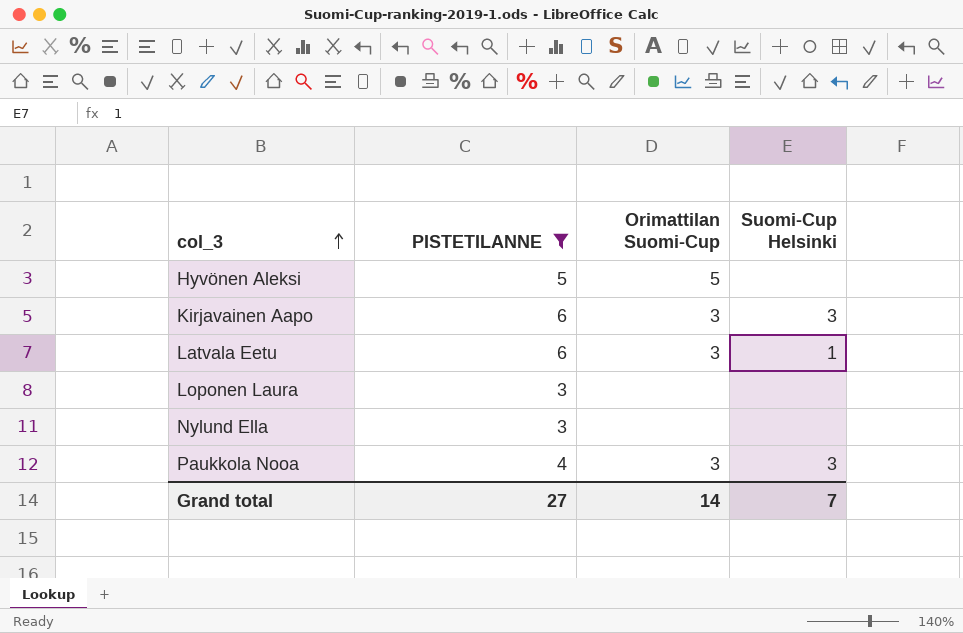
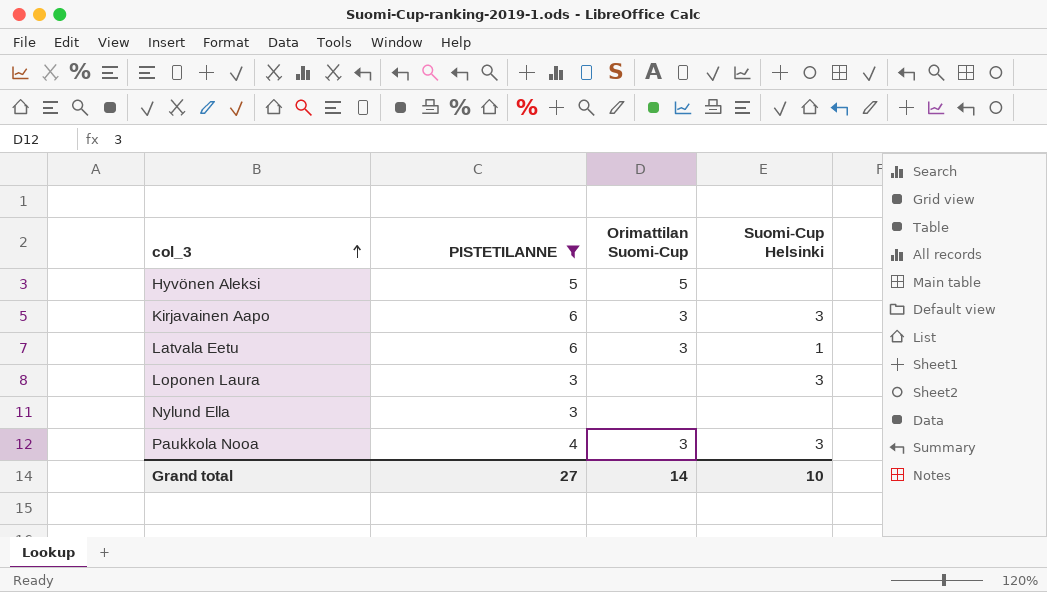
Loponen Laura | Suomi-Cup Helsinki: none -> 3
Grand total | Suomi-Cup Helsinki: 7 -> 10

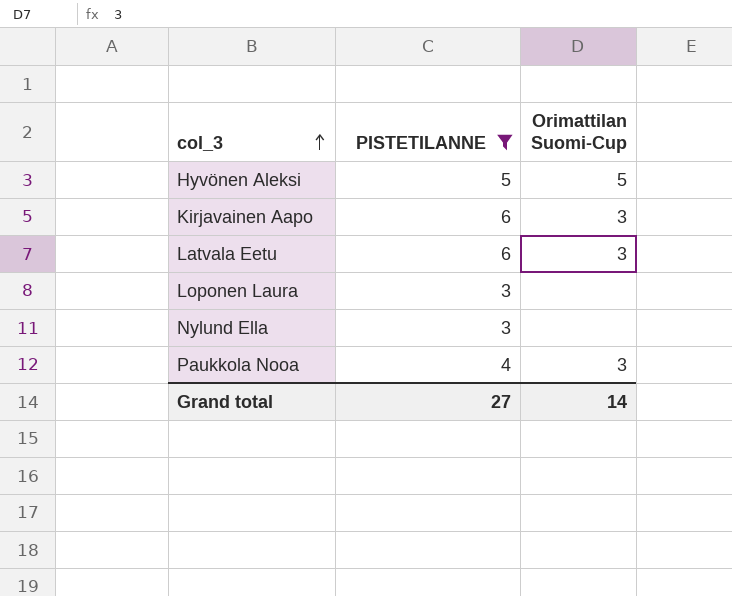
column Suomi-Cup Helsinki | position: 4 -> none

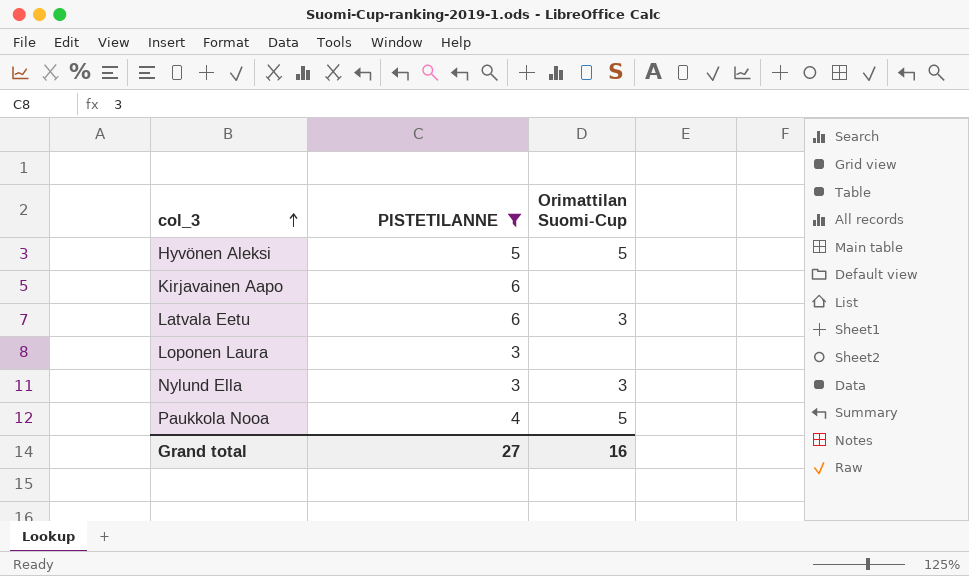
Kirjavainen Aapo | Orimattilan Suomi-Cup: 3 -> none
Nylund Ella | Orimattilan Suomi-Cup: none -> 3
Paukkola Nooa | Orimattilan Suomi-Cup: 3 -> 5
Grand total | Orimattilan Suomi-Cup: 14 -> 16

